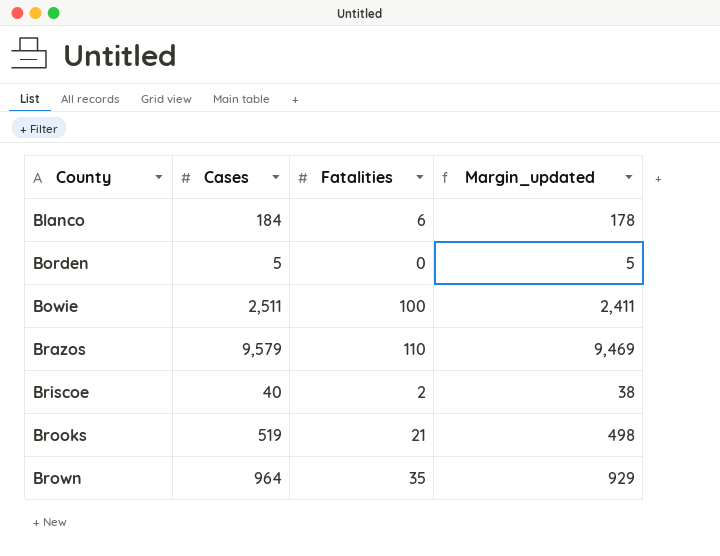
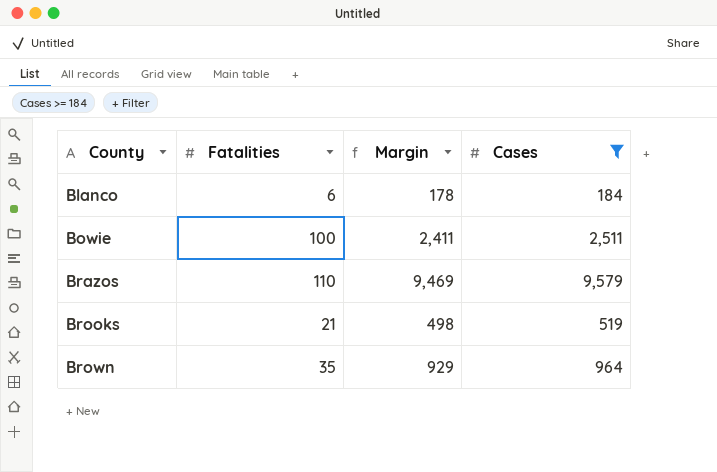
filter: none -> Cases >= 184
column name: Margin_updated -> Margin
column Cases | position: 2 -> 4

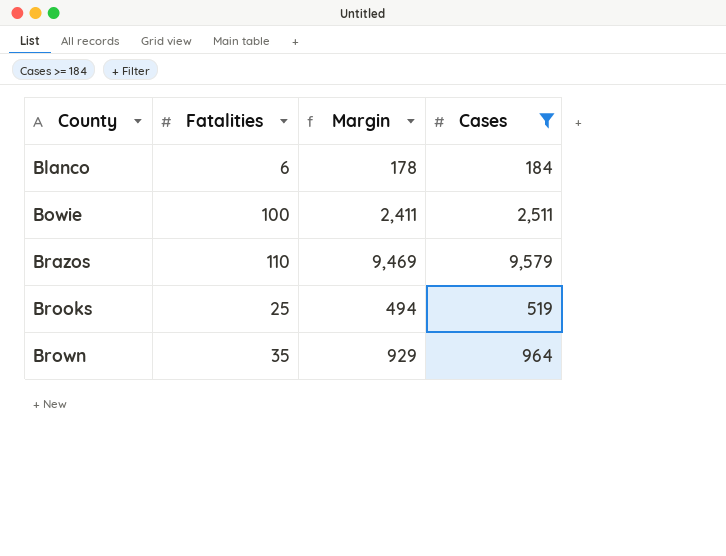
Brooks | Fatalities: 21 -> 25
Brooks | Margin: 498 -> 494

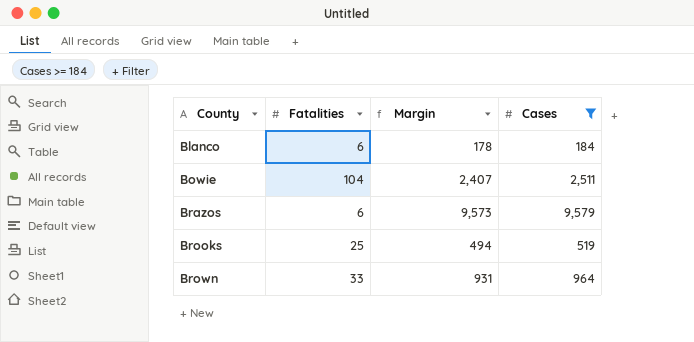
Bowie | Fatalities: 100 -> 104
Bowie | Margin: 2,411 -> 2,407
Brazos | Fatalities: 110 -> 6
Brazos | Margin: 9,469 -> 9,573
Brown | Fatalities: 35 -> 33
Brown | Margin: 929 -> 931

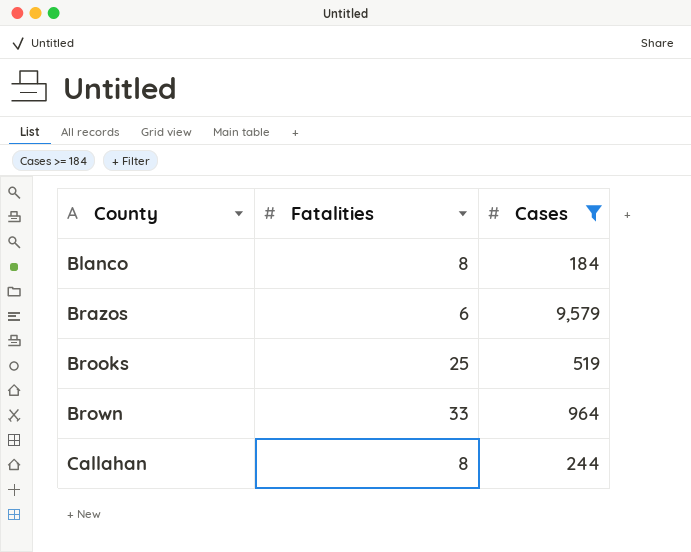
column Margin | formula: [Cases] - [Fatalities] -> none
row Bowie: 104 | 2,407 | 2,511 -> none
Blanco | Fatalities: 6 -> 8
row Callahan: none -> 8 | 244

